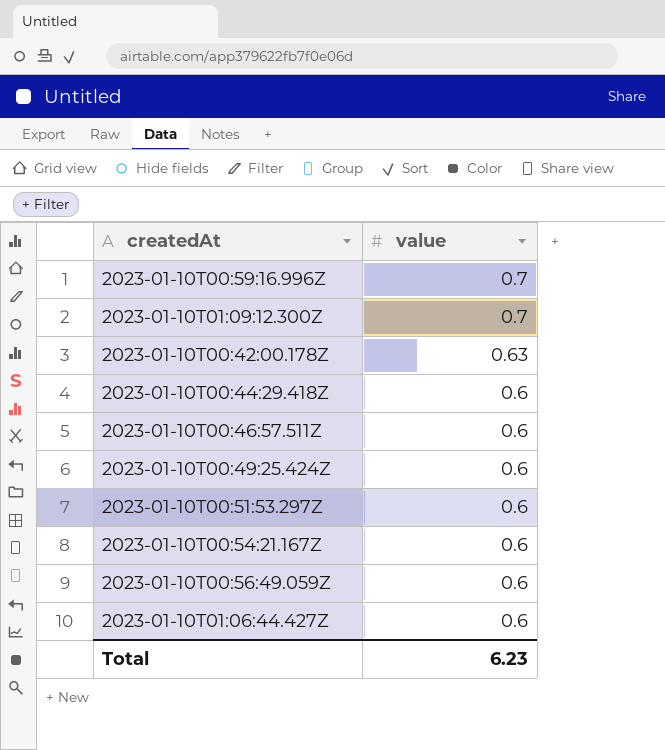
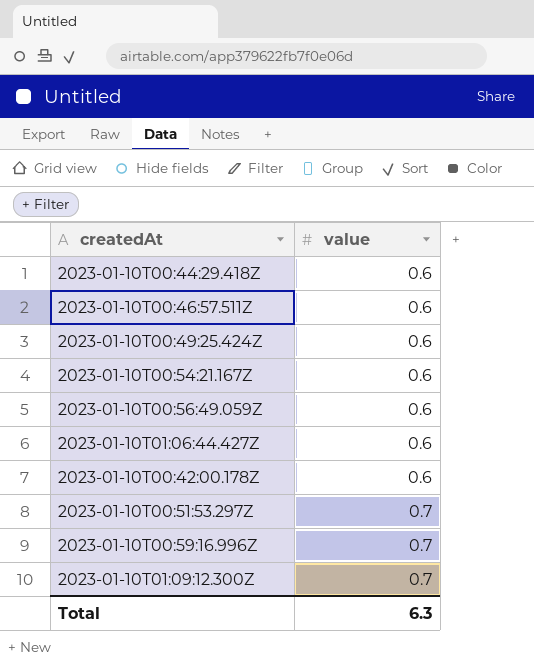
row order: value descending -> value ascending
2023-01-10T00:42:00.178Z | value: 0.63 -> 0.6
2023-01-10T00:51:53.297Z | value: 0.6 -> 0.7
Total | value: 6.23 -> 6.3

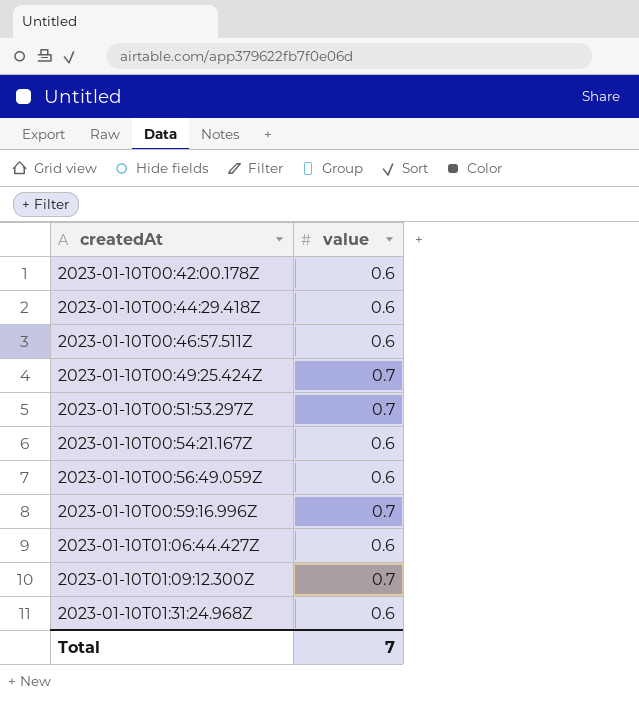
row order: value ascending -> createdAt ascending
2023-01-10T00:49:25.424Z | value: 0.6 -> 0.7
row 2023-01-10T01:31:24.968Z: none -> 0.6
Total | value: 6.3 -> 7

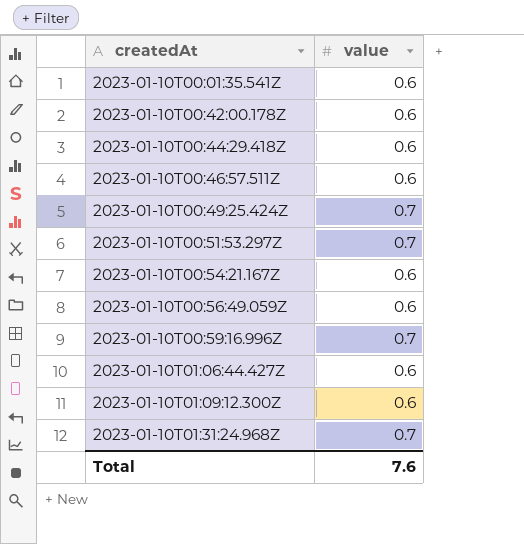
row 2023-01-10T00:01:35.541Z: none -> 0.6
2023-01-10T01:09:12.300Z | value: 0.7 -> 0.6
2023-01-10T01:31:24.968Z | value: 0.6 -> 0.7
Total | value: 7 -> 7.6

